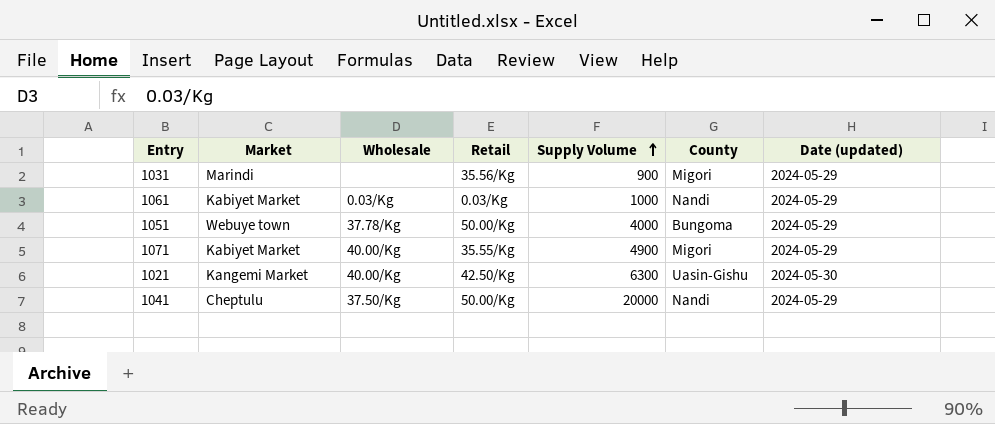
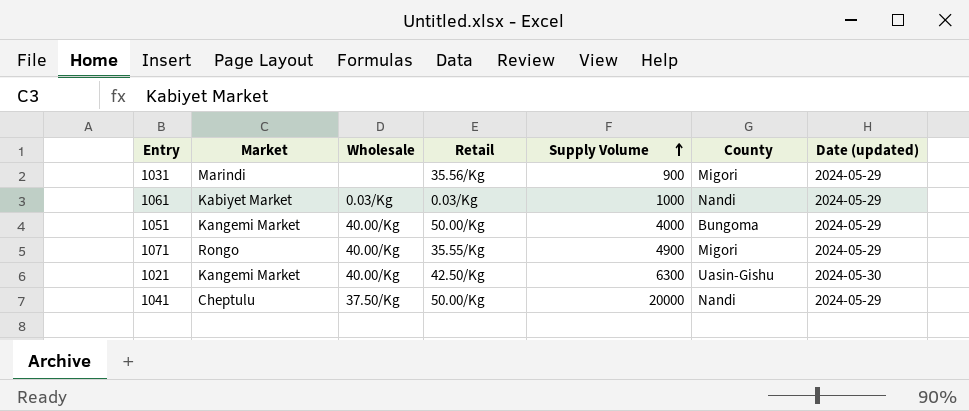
1051 | Market: Webuye town -> Kangemi Market
1051 | Wholesale: 37.78/Kg -> 40.00/Kg
1071 | Market: Kabiyet Market -> Rongo

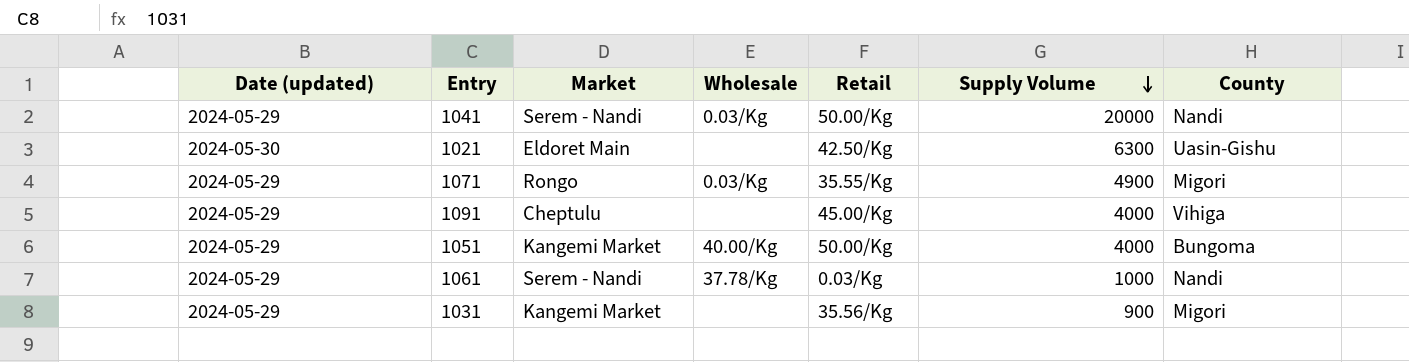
row order: Supply Volume ascending -> Supply Volume descending
column Date (updated) | position: 7 -> 1
1041 | Market: Cheptulu -> Serem - Nandi
1041 | Wholesale: 37.50/Kg -> 0.03/Kg
1021 | Market: Kangemi Market -> Eldoret Main
1021 | Wholesale: 40.00/Kg -> none
1071 | Wholesale: 40.00/Kg -> 0.03/Kg
row 1091: none -> 2024-05-29 | Cheptulu | none | 45.00/Kg | 4000 | Vihiga
1061 | Market: Kabiyet Market -> Serem - Nandi
1061 | Wholesale: 0.03/Kg -> 37.78/Kg
1031 | Market: Marindi -> Kangemi Market

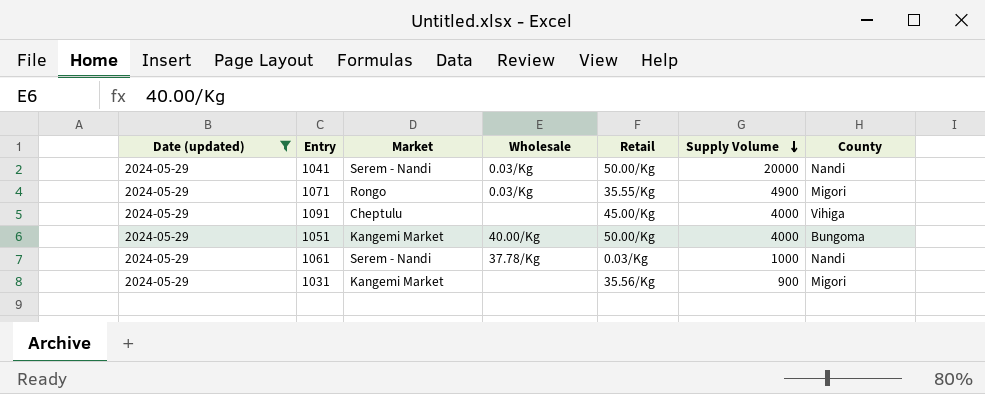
filter: none -> Date (updated) = 2024-05-29

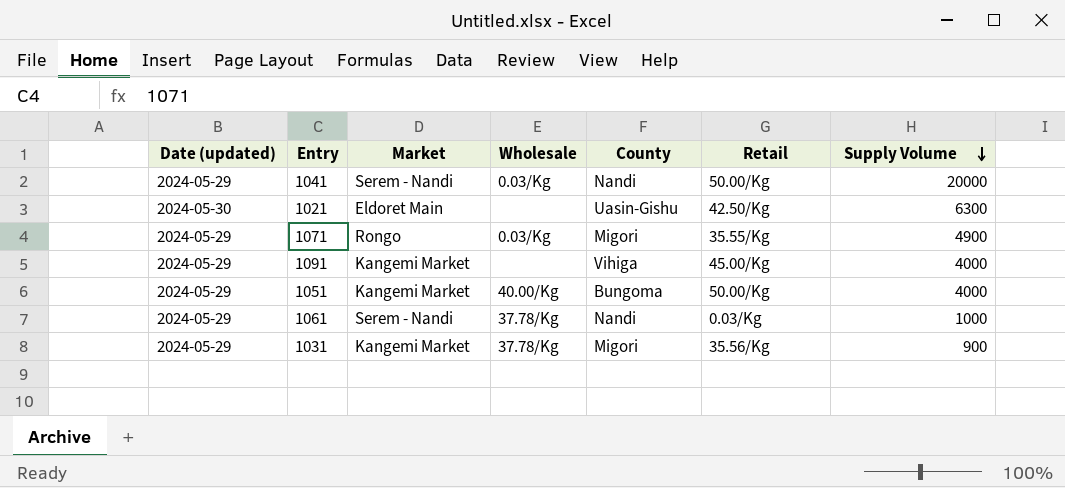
filter: Date (updated) = 2024-05-29 -> none
column County | position: 7 -> 5
1091 | Market: Cheptulu -> Kangemi Market
1031 | Wholesale: none -> 37.78/Kg

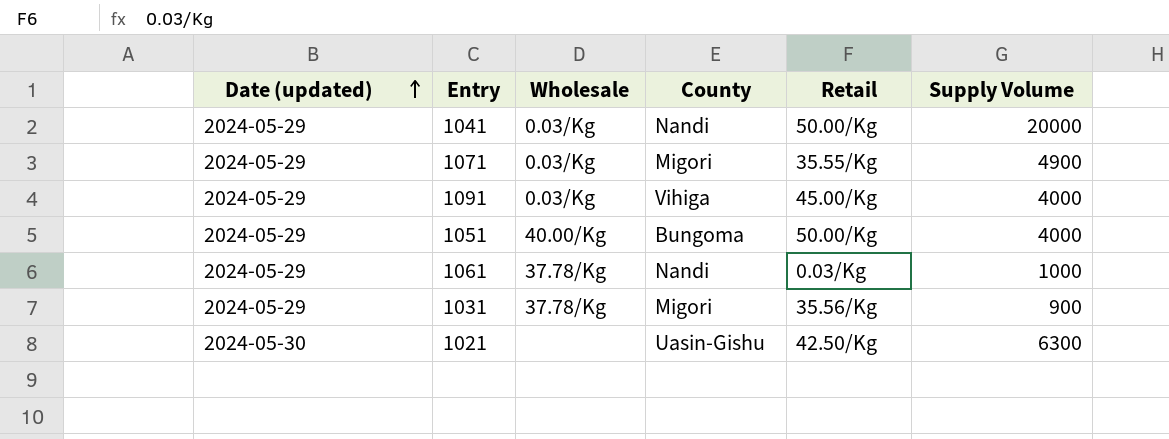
row order: Supply Volume descending -> Date (updated) ascending
column Market | position: 3 -> none
1091 | Wholesale: none -> 0.03/Kg

